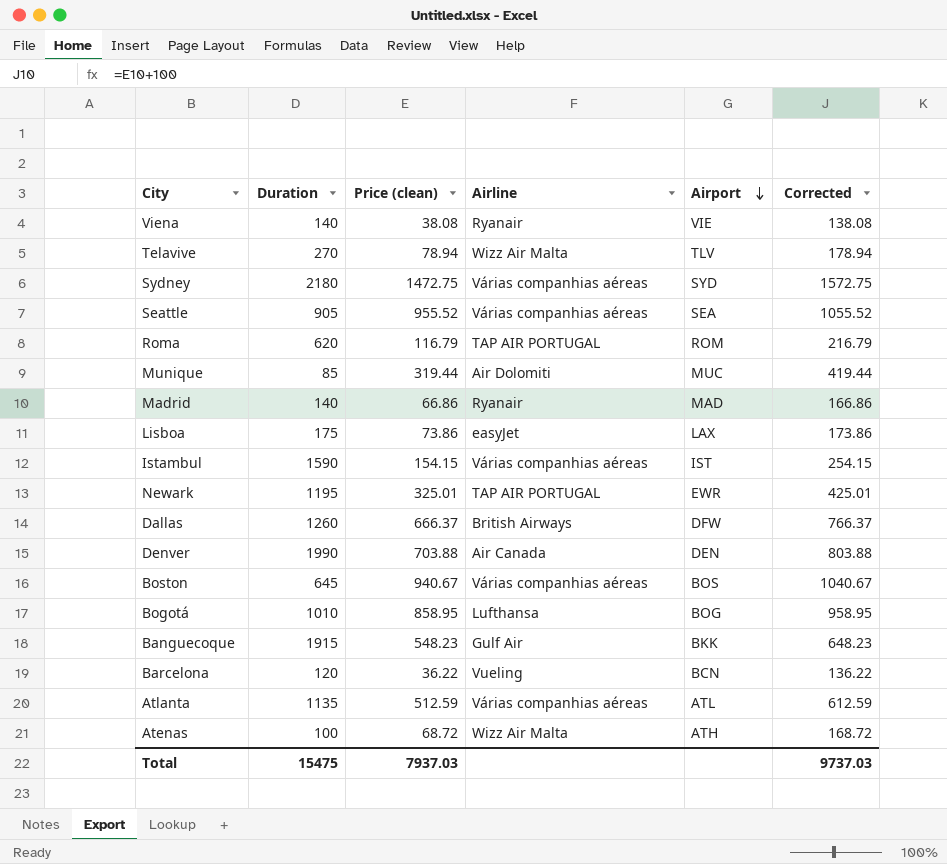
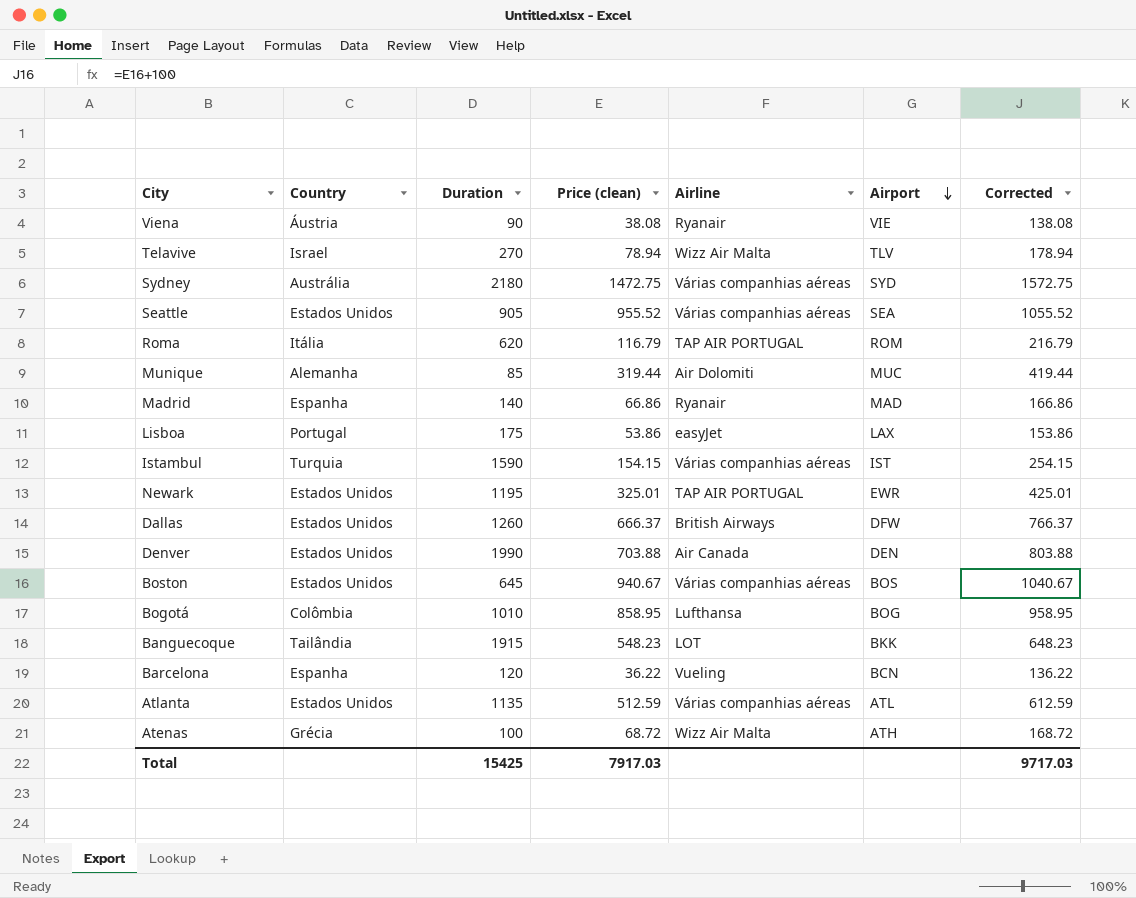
column Country | position: none -> 2
Viena | Duration: 140 -> 90
Lisboa | Price (clean): 73.86 -> 53.86
Lisboa | Corrected: 173.86 -> 153.86
Banguecoque | Airline: Gulf Air -> LOT
Total | Duration: 15475 -> 15425
Total | Price (clean): 7937.03 -> 7917.03
Total | Corrected: 9737.03 -> 9717.03

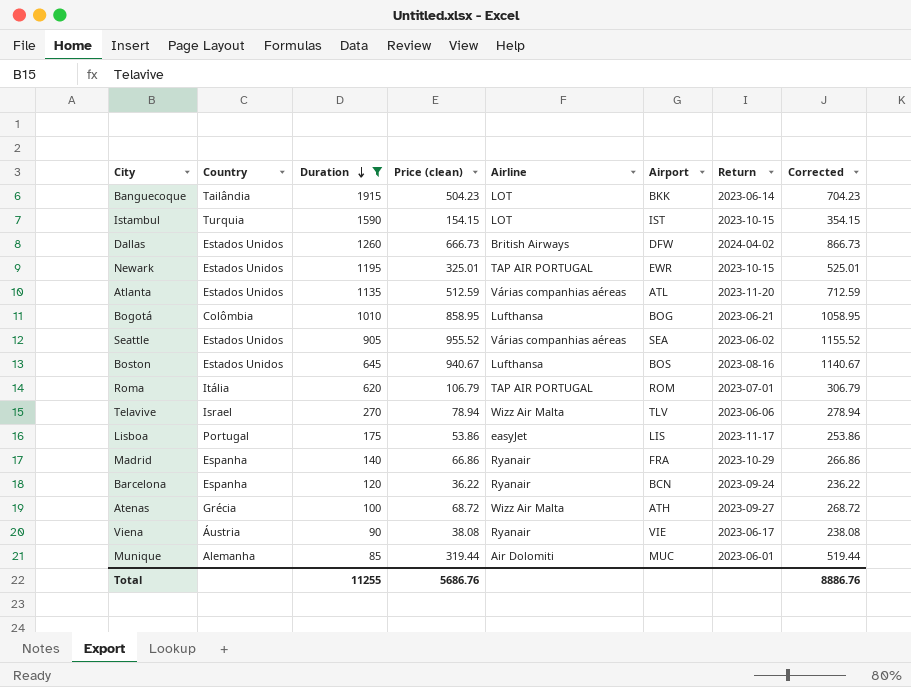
filter: none -> Duration <= 1915
row order: Airport descending -> Duration descending
column Return | position: none -> 7
column Corrected | formula: [Price (clean)] + 100 -> [Price (clean)] + 200
Banguecoque | Price (clean): 548.23 -> 504.23
Istambul | Airline: Várias companhias aéreas -> LOT
Dallas | Price (clean): 666.37 -> 666.73
Boston | Airline: Várias companhias aéreas -> Lufthansa
Roma | Price (clean): 116.79 -> 106.79
Lisboa | Airport: LAX -> LIS
Madrid | Airport: MAD -> FRA
Barcelona | Airline: Vueling -> Ryanair
Total | Duration: 15425 -> 11255
Total | Price (clean): 7917.03 -> 5686.76
Total | Corrected: 9717.03 -> 8886.76

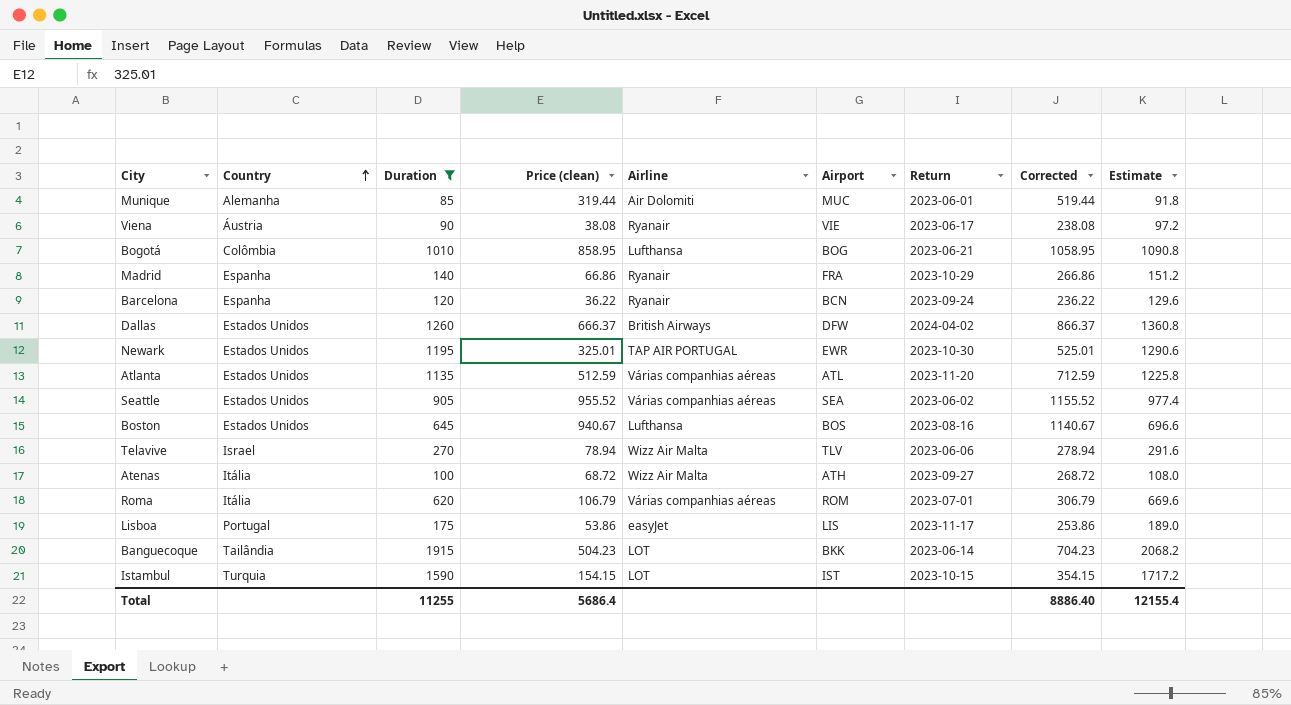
row order: Duration descending -> Country ascending
column Estimate | formula: none -> [Duration] * 1.08
Dallas | Price (clean): 666.73 -> 666.37
Dallas | Corrected: 866.73 -> 866.37
Newark | Return: 2023-10-15 -> 2023-10-30
Atenas | Country: Grécia -> Itália
Roma | Airline: TAP AIR PORTUGAL -> Várias companhias aéreas
Total | Price (clean): 5686.76 -> 5686.4
Total | Corrected: 8886.76 -> 8886.40

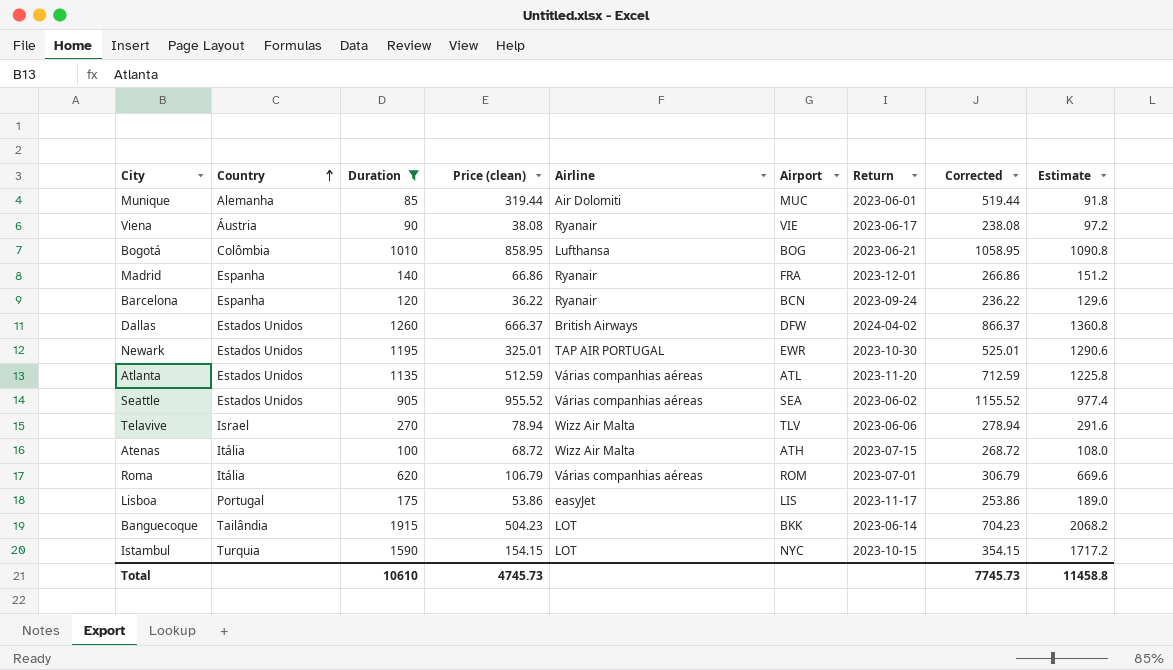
row Boston: Estados Unidos | 645 | 940.67 | Lufthansa | BOS | 2023-08-16 | 1140.67 | 696.6 -> none
Madrid | Return: 2023-10-29 -> 2023-12-01
Atenas | Return: 2023-09-27 -> 2023-07-15
Istambul | Airport: IST -> NYC
Total | Duration: 11255 -> 10610
Total | Price (clean): 5686.4 -> 4745.73
Total | Corrected: 8886.40 -> 7745.73
Total | Estimate: 12155.4 -> 11458.8

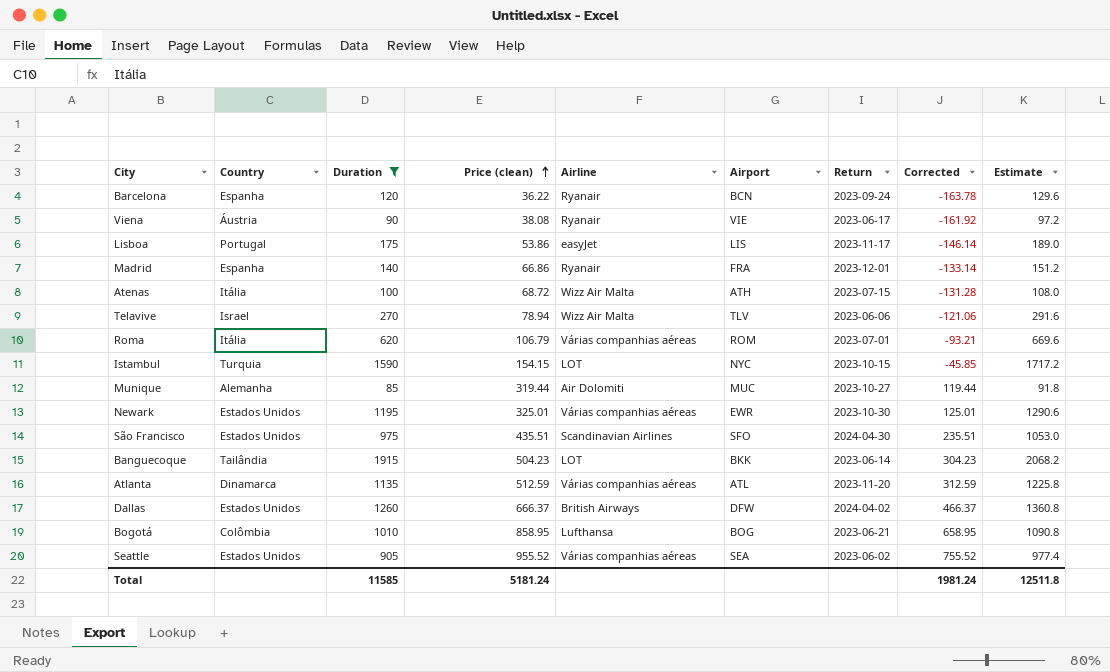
row order: Country ascending -> Price (clean) ascending
column Corrected | formula: [Price (clean)] + 200 -> [Price (clean)] - 200
Munique | Return: 2023-06-01 -> 2023-10-27
Newark | Airline: TAP AIR PORTUGAL -> Várias companhias aéreas
row São Francisco: none -> Estados Unidos | 975 | 435.51 | Scandinavian Airlines | SFO | 2024-04-30 | 235.51 | 1053.0
Atlanta | Country: Estados Unidos -> Dinamarca
Total | Duration: 10610 -> 11585
Total | Price (clean): 4745.73 -> 5181.24
Total | Corrected: 7745.73 -> 1981.24
Total | Estimate: 11458.8 -> 12511.8

